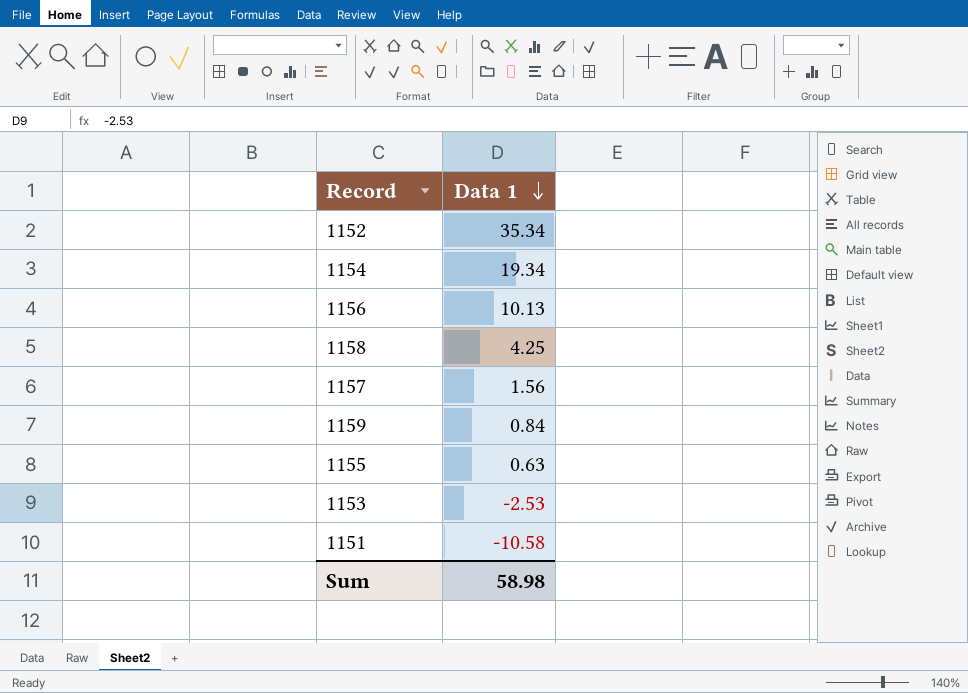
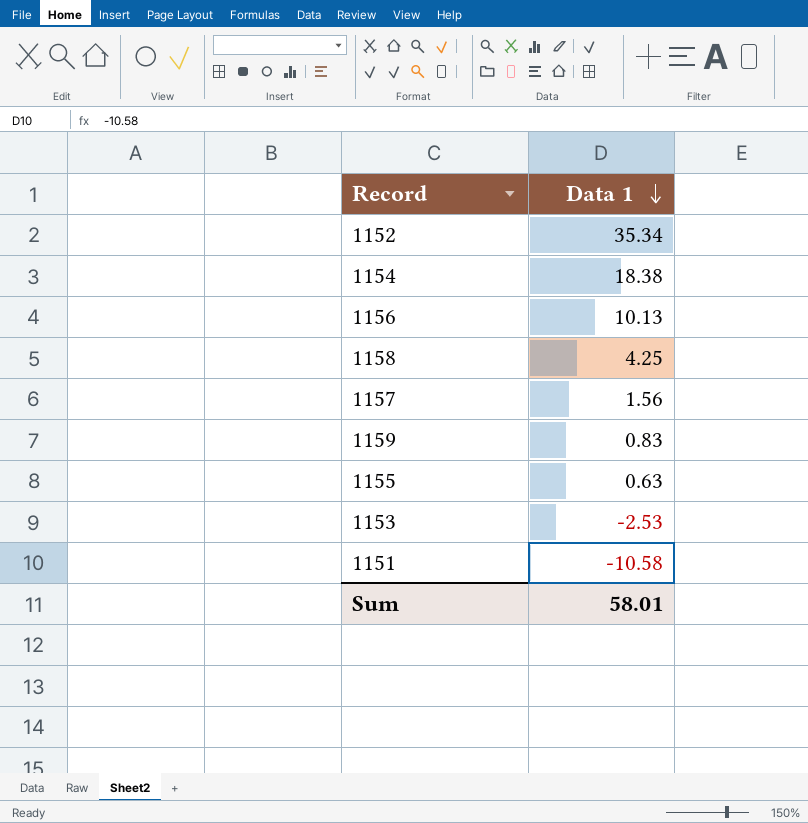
1154 | Data 1: 19.34 -> 18.38
1159 | Data 1: 0.84 -> 0.83
Sum | Data 1: 58.98 -> 58.01

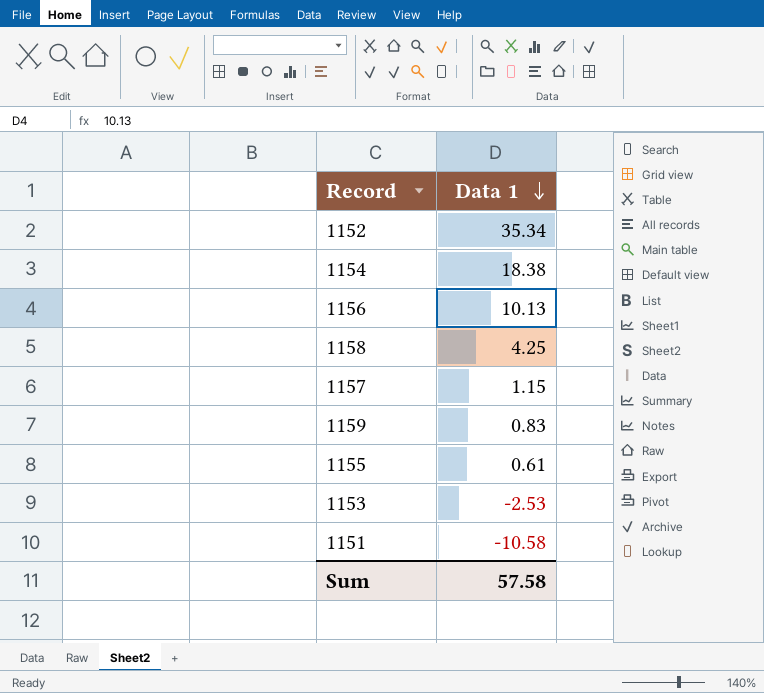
1157 | Data 1: 1.56 -> 1.15
1155 | Data 1: 0.63 -> 0.61
Sum | Data 1: 58.01 -> 57.58

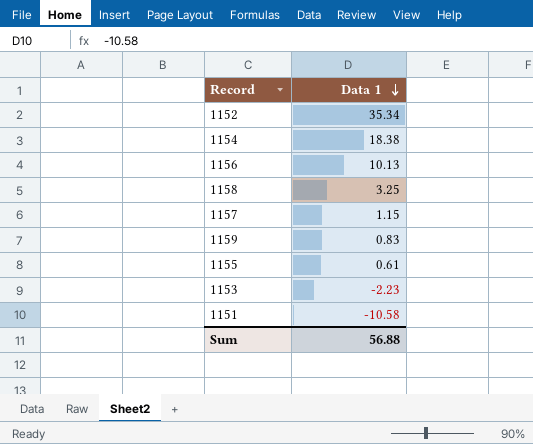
1158 | Data 1: 4.25 -> 3.25
1153 | Data 1: -2.53 -> -2.23
Sum | Data 1: 57.58 -> 56.88

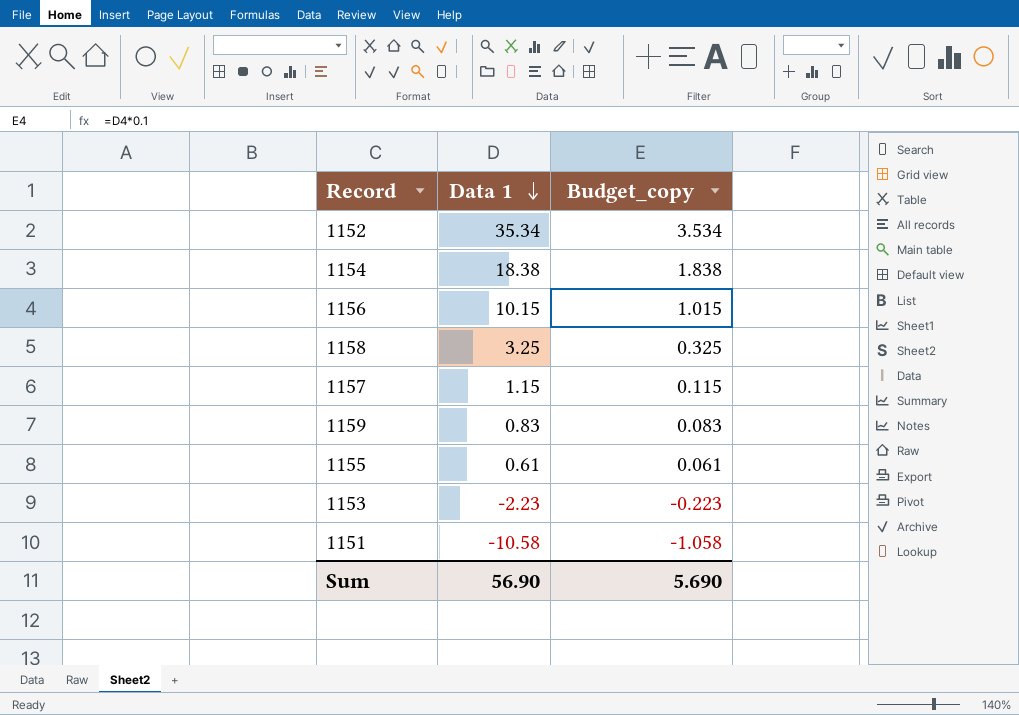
column Budget_copy | formula: none -> [Data 1] * 0.1
1156 | Data 1: 10.13 -> 10.15
Sum | Data 1: 56.88 -> 56.90

